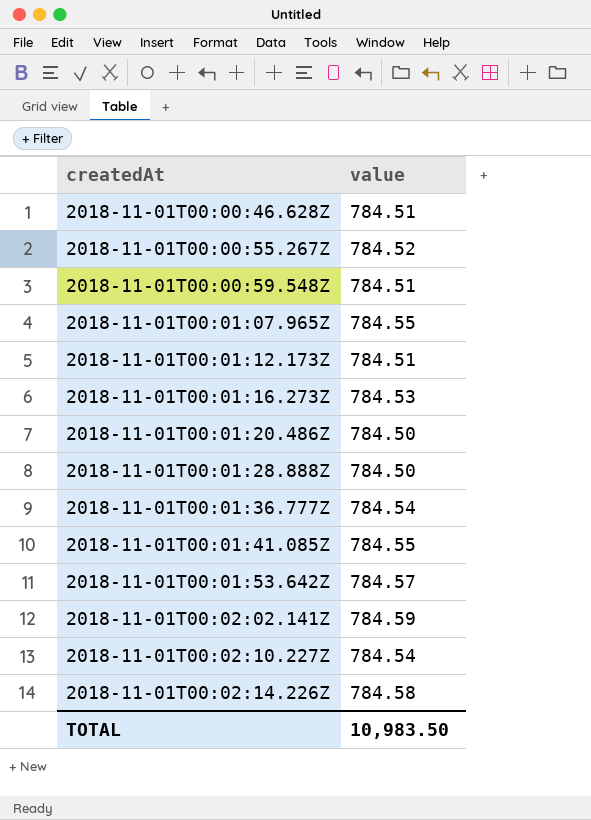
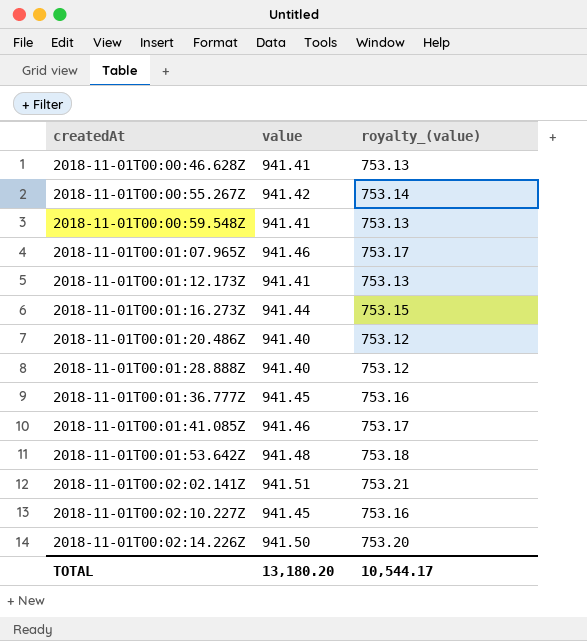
column royalty_(value) | formula: none -> [value] * 0.8
2018-11-01T00:00:46.628Z | value: 784.51 -> 941.41
2018-11-01T00:00:55.267Z | value: 784.52 -> 941.42
2018-11-01T00:00:59.548Z | value: 784.51 -> 941.41
2018-11-01T00:01:07.965Z | value: 784.55 -> 941.46
2018-11-01T00:01:12.173Z | value: 784.51 -> 941.41
2018-11-01T00:01:16.273Z | value: 784.53 -> 941.44
2018-11-01T00:01:20.486Z | value: 784.50 -> 941.40
2018-11-01T00:01:28.888Z | value: 784.50 -> 941.40
2018-11-01T00:01:36.777Z | value: 784.54 -> 941.45
2018-11-01T00:01:41.085Z | value: 784.55 -> 941.46
2018-11-01T00:01:53.642Z | value: 784.57 -> 941.48
2018-11-01T00:02:02.141Z | value: 784.59 -> 941.51
2018-11-01T00:02:10.227Z | value: 784.54 -> 941.45
2018-11-01T00:02:14.226Z | value: 784.58 -> 941.50
TOTAL | value: 10,983.50 -> 13,180.20

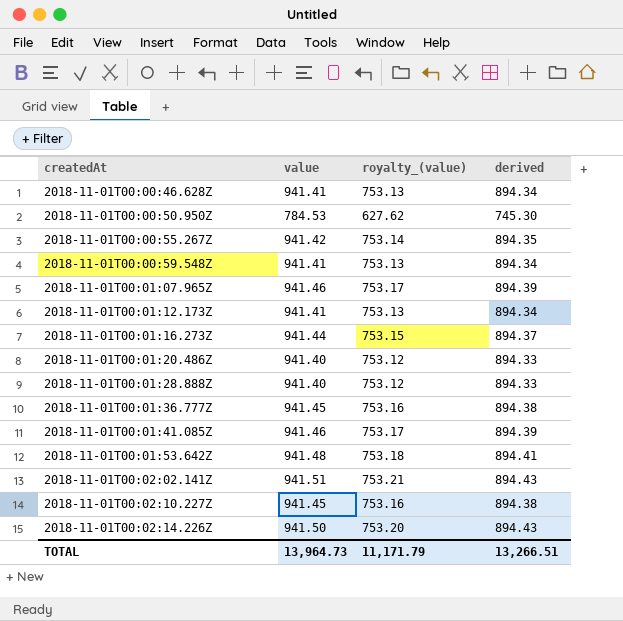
column derived | formula: none -> [value] * 0.95
row 2018-11-01T00:00:50.950Z: none -> 784.53 | 627.62 | 745.30
TOTAL | value: 13,180.20 -> 13,964.73
TOTAL | royalty_(value): 10,544.17 -> 11,171.79

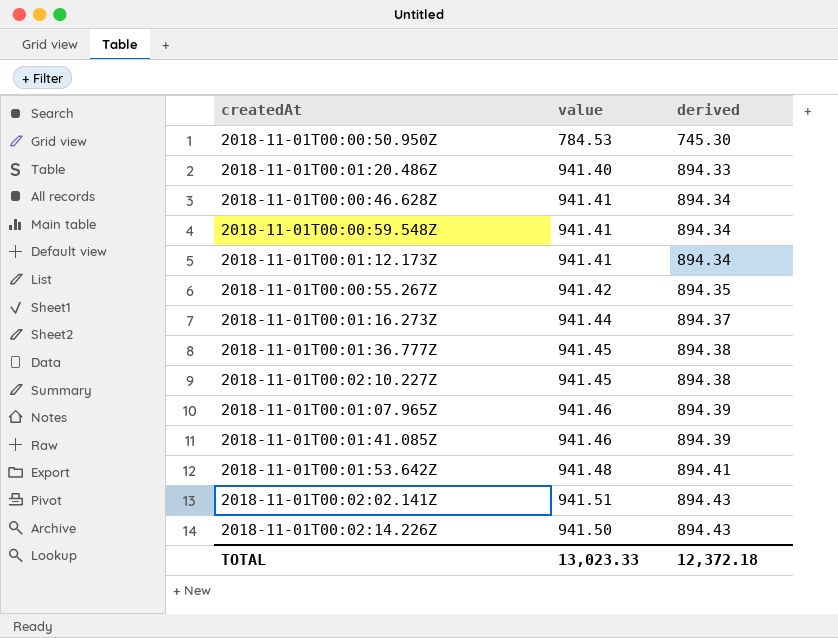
row order: createdAt ascending -> derived ascending
column royalty_(value) | formula: [value] * 0.8 -> none
row 2018-11-01T00:01:28.888Z: 941.40 | 753.12 | 894.33 -> none
TOTAL | value: 13,964.73 -> 13,023.33
TOTAL | derived: 13,266.51 -> 12,372.18

